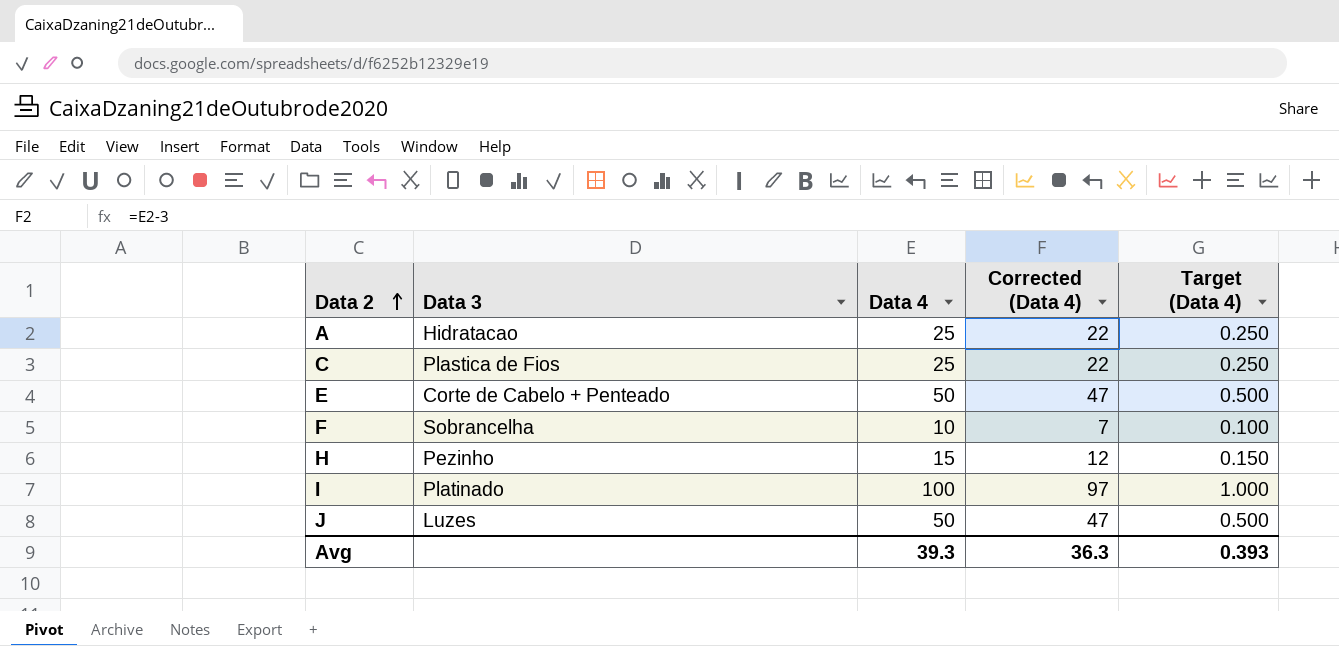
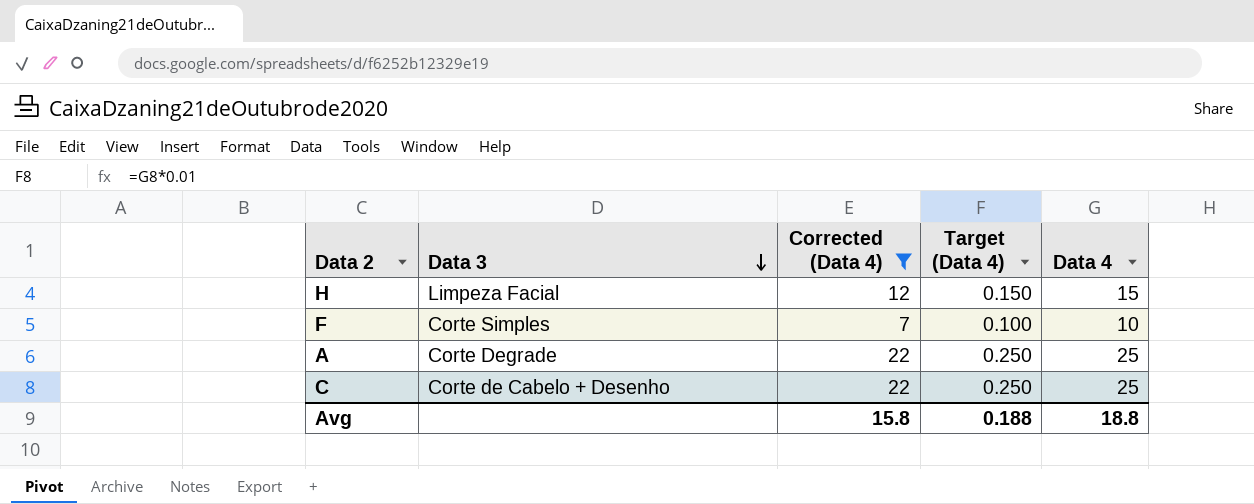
filter: none -> Corrected (Data 4) <= 22
row order: Data 2 ascending -> Data 3 descending
column Data 4 | position: 3 -> 5
H | Data 3: Pezinho -> Limpeza Facial
F | Data 3: Sobrancelha -> Corte Simples
A | Data 3: Hidratacao -> Corte Degrade
C | Data 3: Plastica de Fios -> Corte de Cabelo + Desenho
Avg | Corrected (Data 4): 36.3 -> 15.8
Avg | Target (Data 4): 0.393 -> 0.188
Avg | Data 4: 39.3 -> 18.8

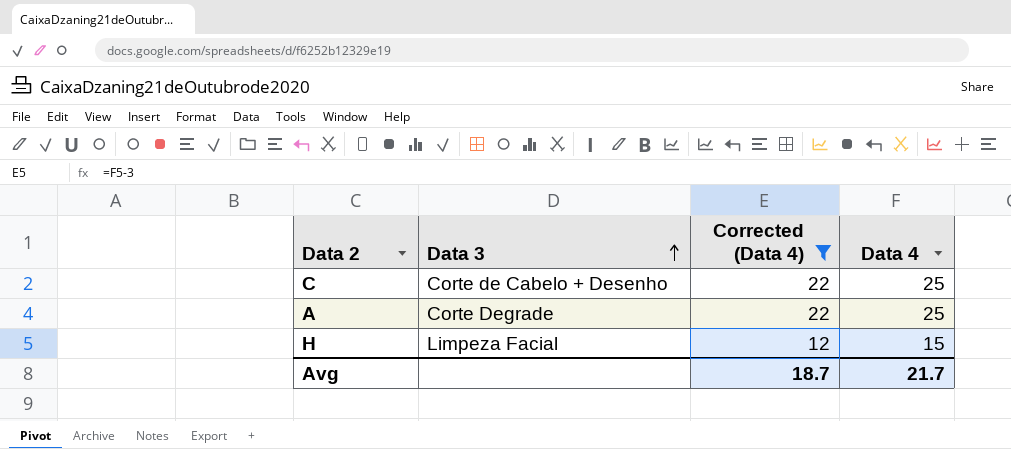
row order: Data 3 descending -> Data 3 ascending
column Target (Data 4) | formula: [Data 4] * 0.01 -> none
row F: Corte Simples | 7 | 0.100 | 10 -> none
Avg | Corrected (Data 4): 15.8 -> 18.7
Avg | Data 4: 18.8 -> 21.7

